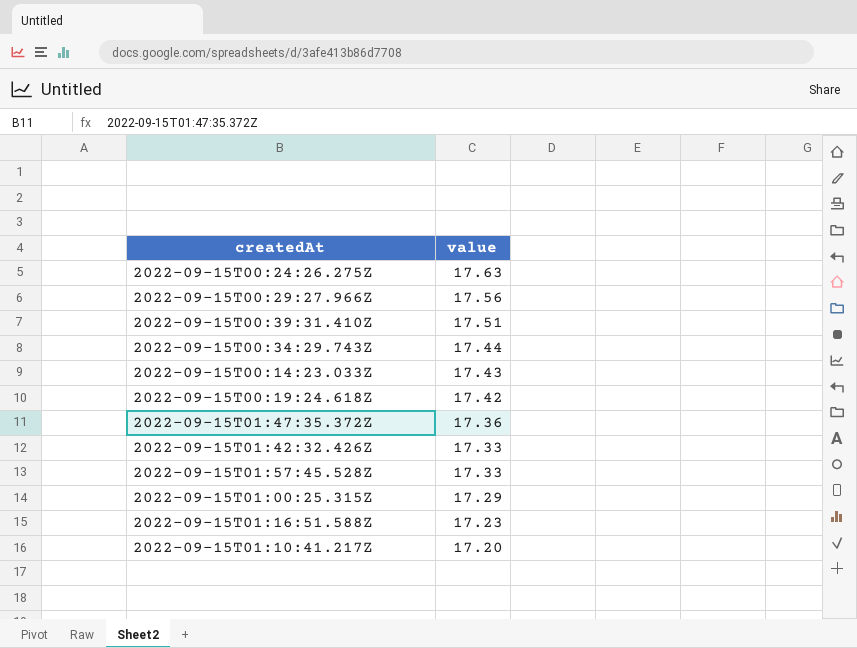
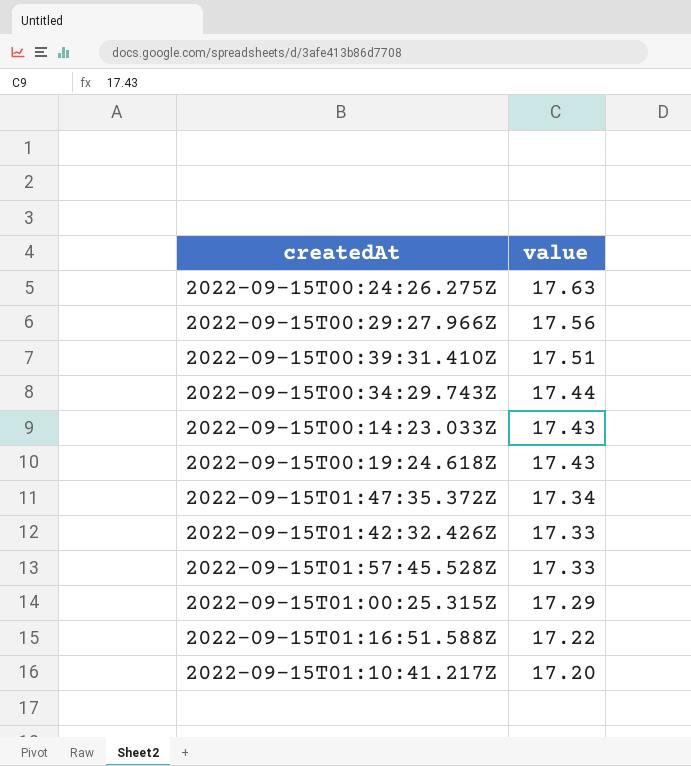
2022-09-15T00:19:24.618Z | value: 17.42 -> 17.43
2022-09-15T01:47:35.372Z | value: 17.36 -> 17.34
2022-09-15T01:16:51.588Z | value: 17.23 -> 17.22

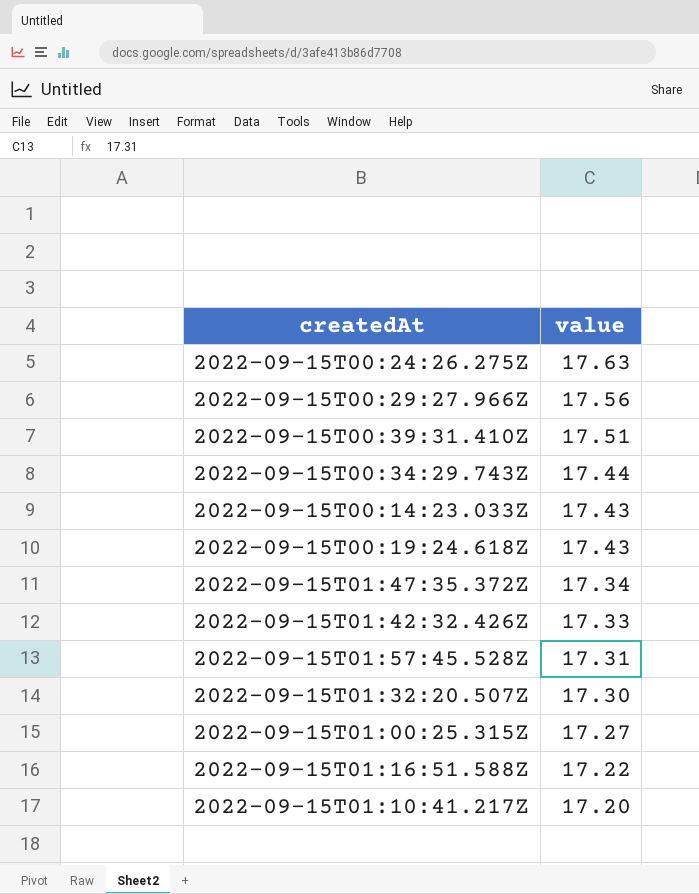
2022-09-15T01:57:45.528Z | value: 17.33 -> 17.31
row 2022-09-15T01:32:20.507Z: none -> 17.30
2022-09-15T01:00:25.315Z | value: 17.29 -> 17.27

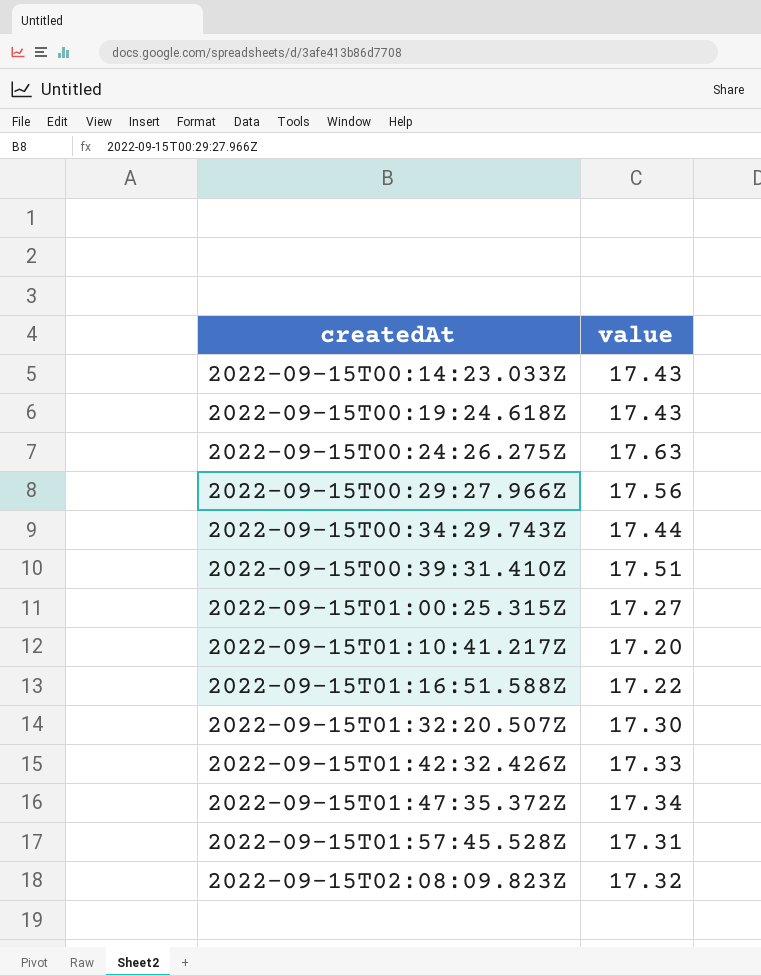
row order: value descending -> createdAt ascending
row 2022-09-15T02:08:09.823Z: none -> 17.32

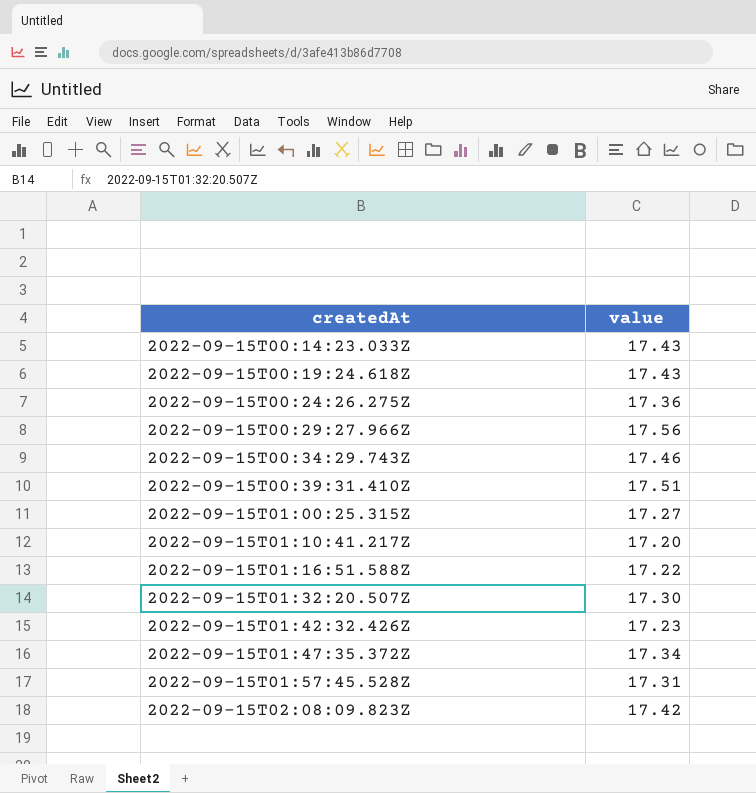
2022-09-15T00:24:26.275Z | value: 17.63 -> 17.36
2022-09-15T00:34:29.743Z | value: 17.44 -> 17.46
2022-09-15T01:42:32.426Z | value: 17.33 -> 17.23
2022-09-15T02:08:09.823Z | value: 17.32 -> 17.42

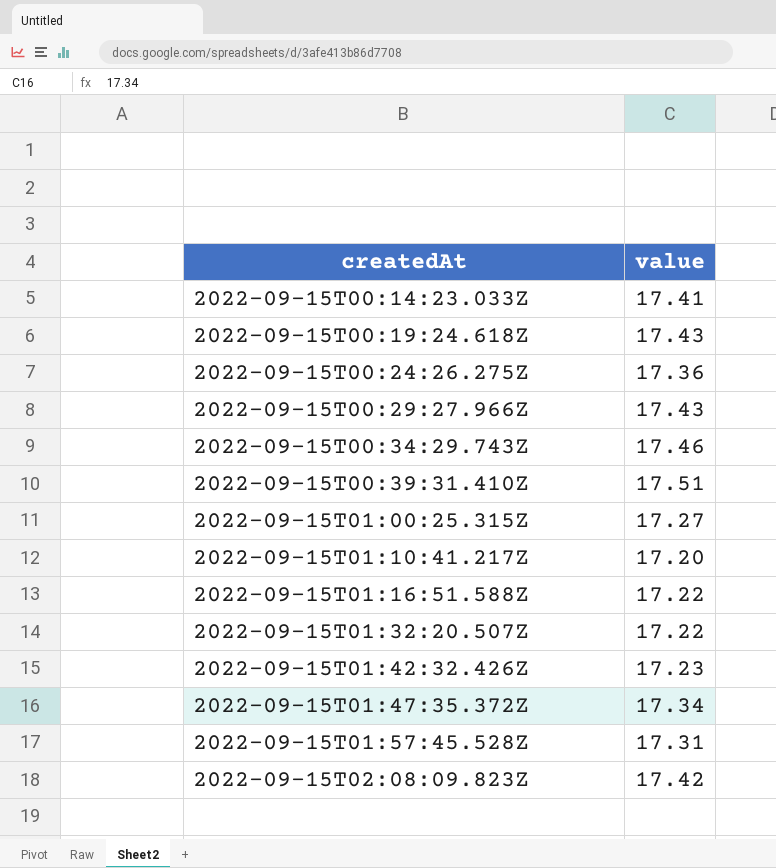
2022-09-15T00:14:23.033Z | value: 17.43 -> 17.41
2022-09-15T00:29:27.966Z | value: 17.56 -> 17.43
2022-09-15T01:32:20.507Z | value: 17.30 -> 17.22

